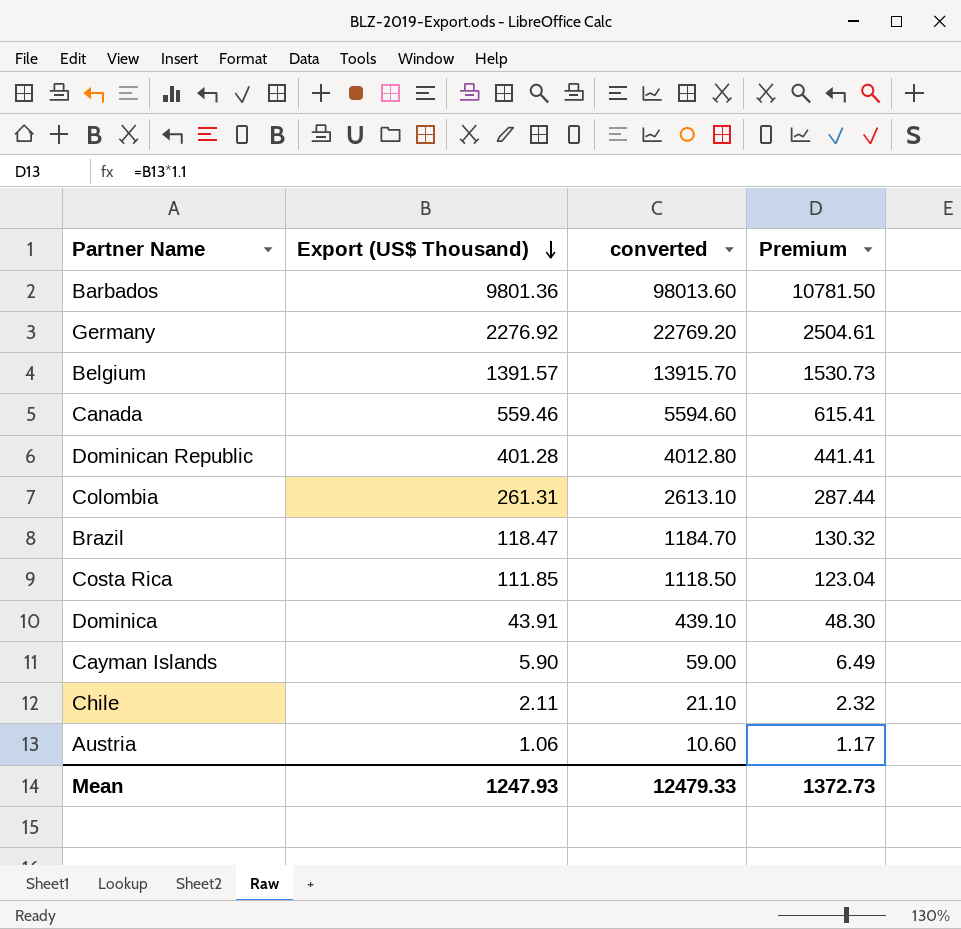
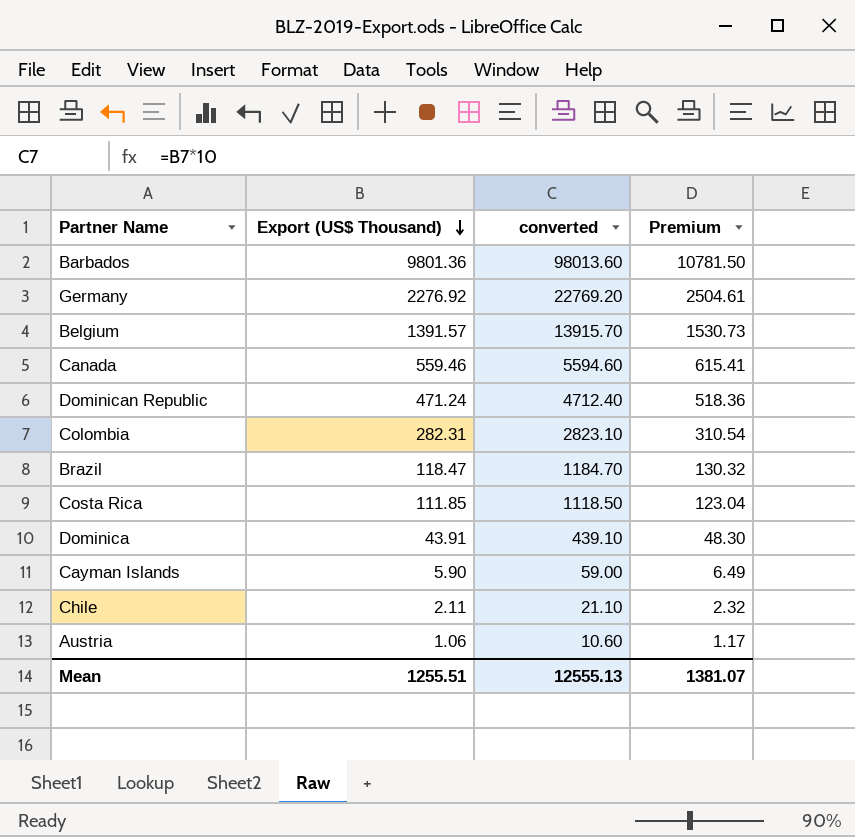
Dominican Republic | Export (US$ Thousand): 401.28 -> 471.24
Dominican Republic | converted: 4012.80 -> 4712.40
Dominican Republic | Premium: 441.41 -> 518.36
Colombia | Export (US$ Thousand): 261.31 -> 282.31
Colombia | converted: 2613.10 -> 2823.10
Colombia | Premium: 287.44 -> 310.54
Mean | Export (US$ Thousand): 1247.93 -> 1255.51
Mean | converted: 12479.33 -> 12555.13
Mean | Premium: 1372.73 -> 1381.07

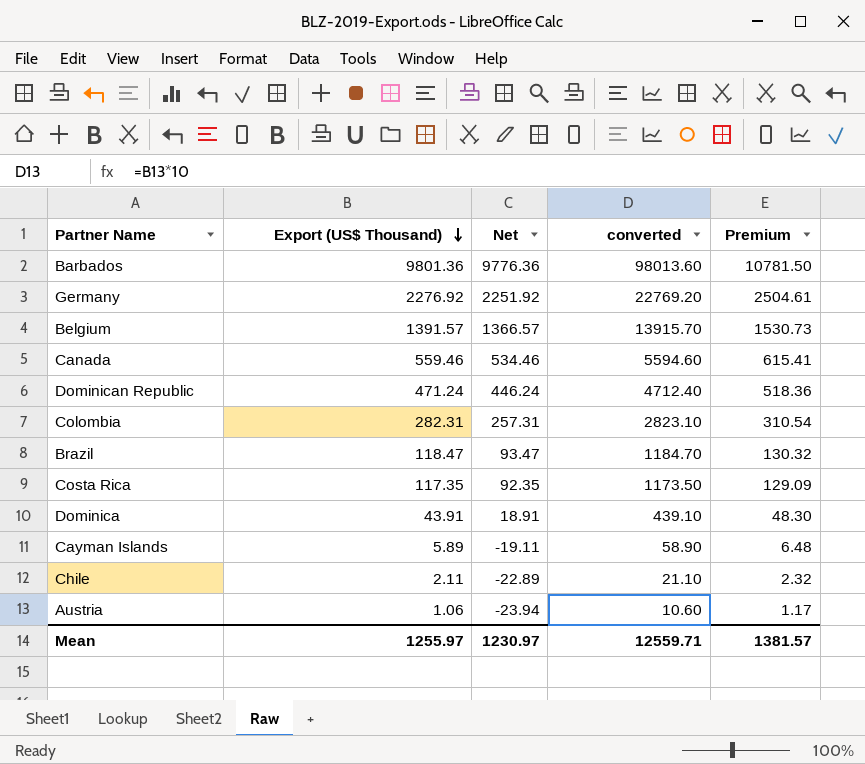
column Net | formula: none -> [Export (US$ Thousand)] - 25
Costa Rica | Export (US$ Thousand): 111.85 -> 117.35
Costa Rica | converted: 1118.50 -> 1173.50
Costa Rica | Premium: 123.04 -> 129.09
Cayman Islands | Export (US$ Thousand): 5.90 -> 5.89
Cayman Islands | converted: 59.00 -> 58.90
Cayman Islands | Premium: 6.49 -> 6.48
Mean | Export (US$ Thousand): 1255.51 -> 1255.97
Mean | converted: 12555.13 -> 12559.71
Mean | Premium: 1381.07 -> 1381.57

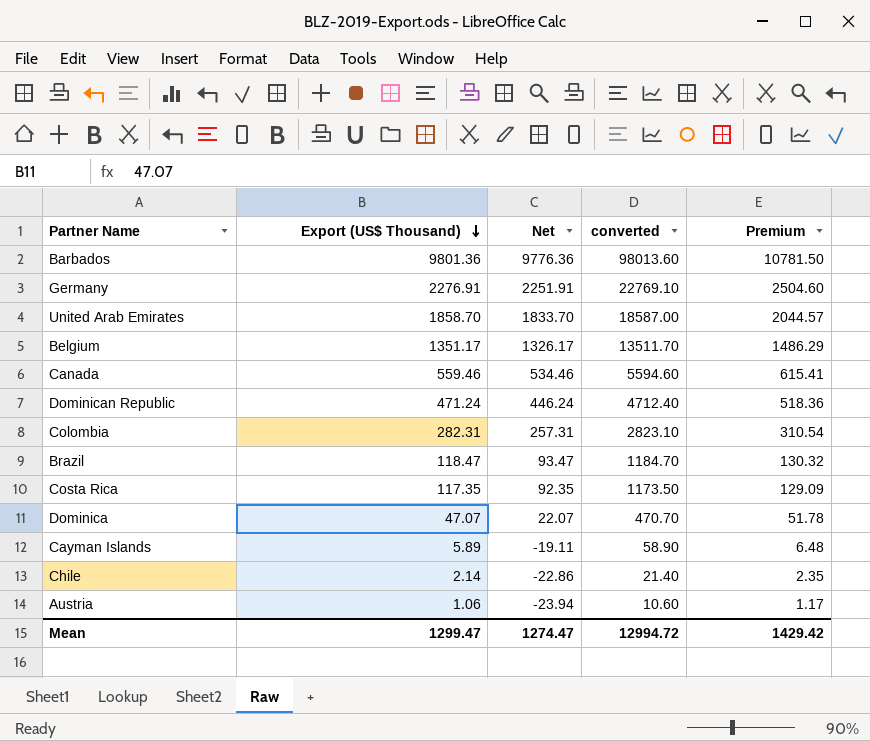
Germany | Export (US$ Thousand): 2276.92 -> 2276.91
Germany | Net: 2251.92 -> 2251.91
Germany | converted: 22769.20 -> 22769.10
Germany | Premium: 2504.61 -> 2504.60
row United Arab Emirates: none -> 1858.70 | 1833.70 | 18587.00 | 2044.57
Belgium | Export (US$ Thousand): 1391.57 -> 1351.17
Belgium | Net: 1366.57 -> 1326.17
Belgium | converted: 13915.70 -> 13511.70
Belgium | Premium: 1530.73 -> 1486.29
Dominica | Export (US$ Thousand): 43.91 -> 47.07
Dominica | Net: 18.91 -> 22.07
Dominica | converted: 439.10 -> 470.70
Dominica | Premium: 48.30 -> 51.78
Chile | Export (US$ Thousand): 2.11 -> 2.14
Chile | Net: -22.89 -> -22.86
Chile | converted: 21.10 -> 21.40
Chile | Premium: 2.32 -> 2.35
Mean | Export (US$ Thousand): 1255.97 -> 1299.47
Mean | Net: 1230.97 -> 1274.47
Mean | converted: 12559.71 -> 12994.72
Mean | Premium: 1381.57 -> 1429.42

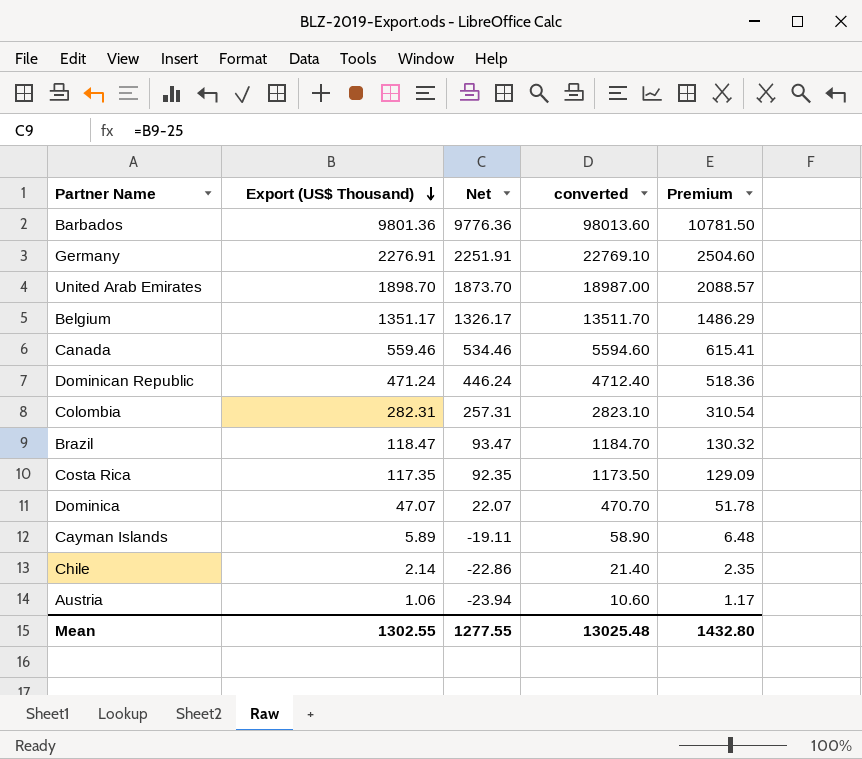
United Arab Emirates | Export (US$ Thousand): 1858.70 -> 1898.70
United Arab Emirates | Net: 1833.70 -> 1873.70
United Arab Emirates | converted: 18587.00 -> 18987.00
United Arab Emirates | Premium: 2044.57 -> 2088.57
Mean | Export (US$ Thousand): 1299.47 -> 1302.55
Mean | Net: 1274.47 -> 1277.55
Mean | converted: 12994.72 -> 13025.48
Mean | Premium: 1429.42 -> 1432.80

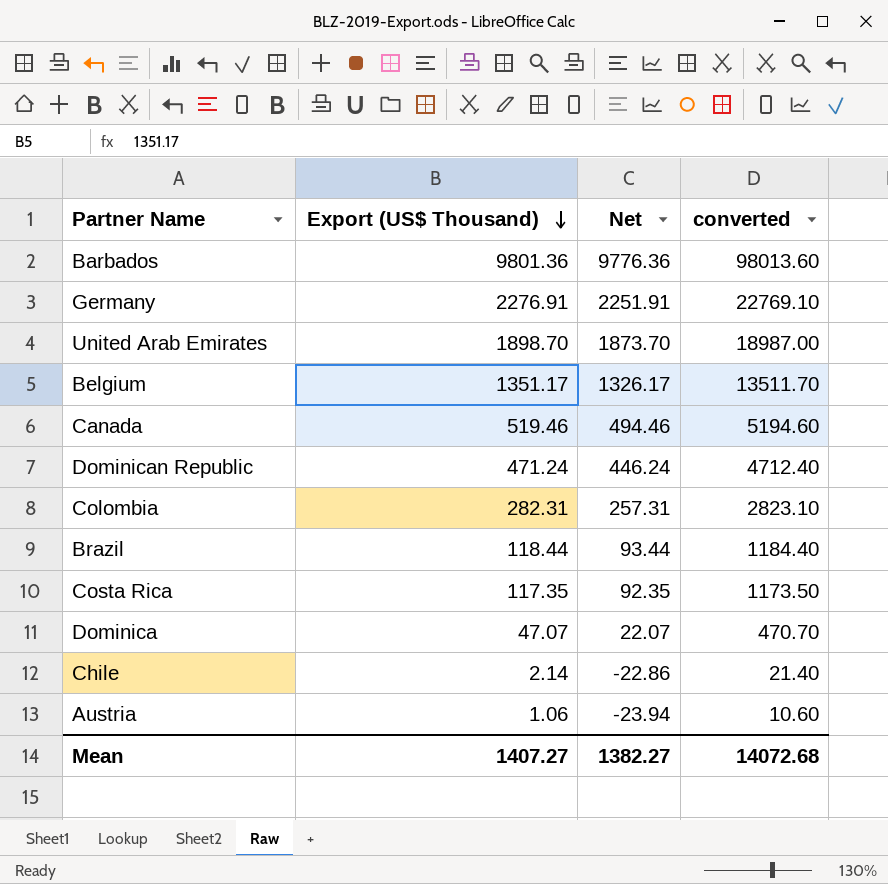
column Premium | formula: [Export (US$ Thousand)] * 1.1 -> none
row Cayman Islands: 5.89 | -19.11 | 58.90 | 6.48 -> none
Canada | Export (US$ Thousand): 559.46 -> 519.46
Canada | Net: 534.46 -> 494.46
Canada | converted: 5594.60 -> 5194.60
Brazil | Export (US$ Thousand): 118.47 -> 118.44
Brazil | Net: 93.47 -> 93.44
Brazil | converted: 1184.70 -> 1184.40
Mean | Export (US$ Thousand): 1302.55 -> 1407.27
Mean | Net: 1277.55 -> 1382.27
Mean | converted: 13025.48 -> 14072.68

